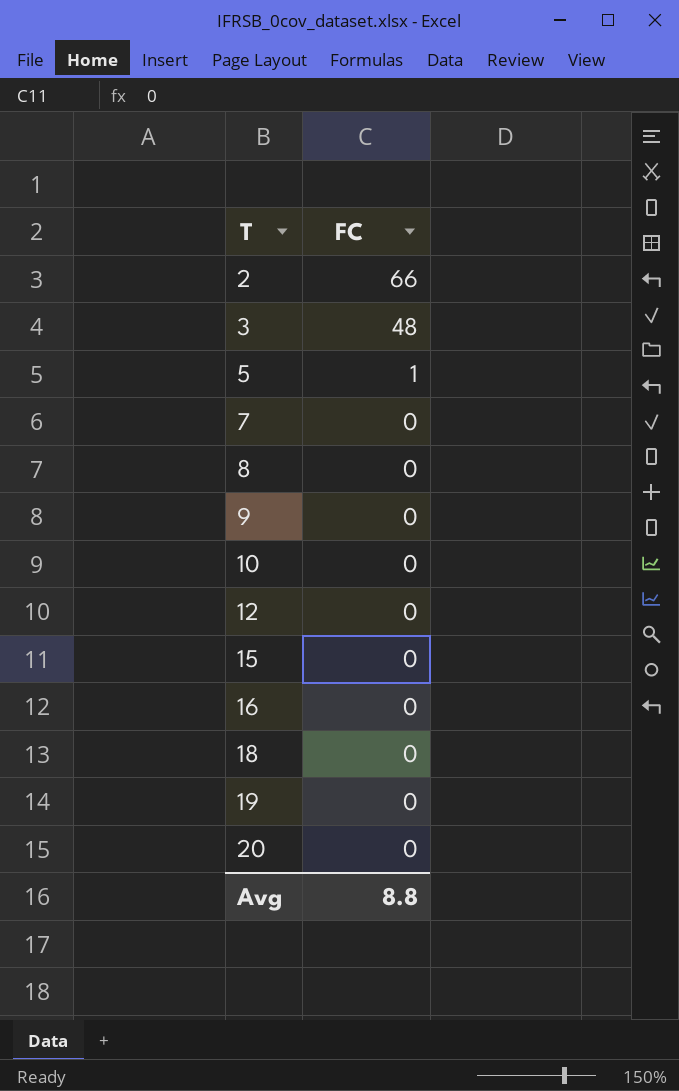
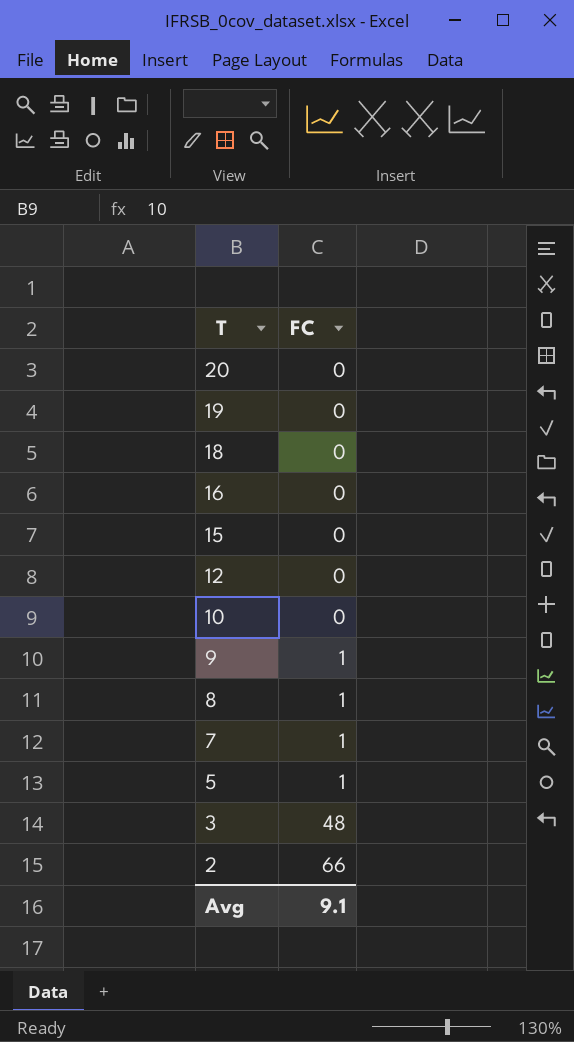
row order: T ascending -> T descending
9 | FC: 0 -> 1
8 | FC: 0 -> 1
7 | FC: 0 -> 1
Avg | FC: 8.8 -> 9.1

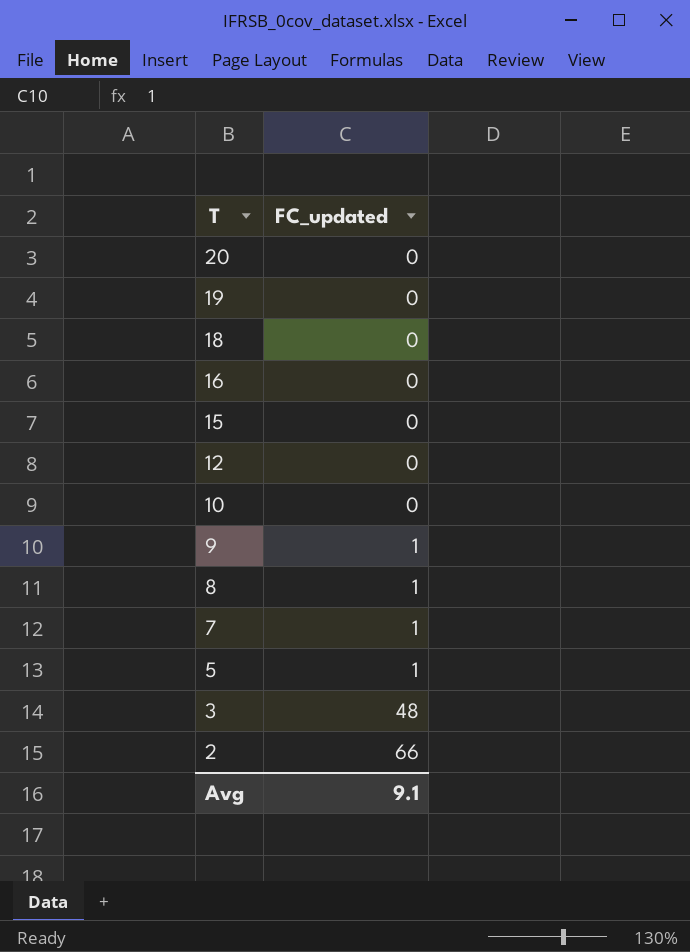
column name: FC -> FC_updated

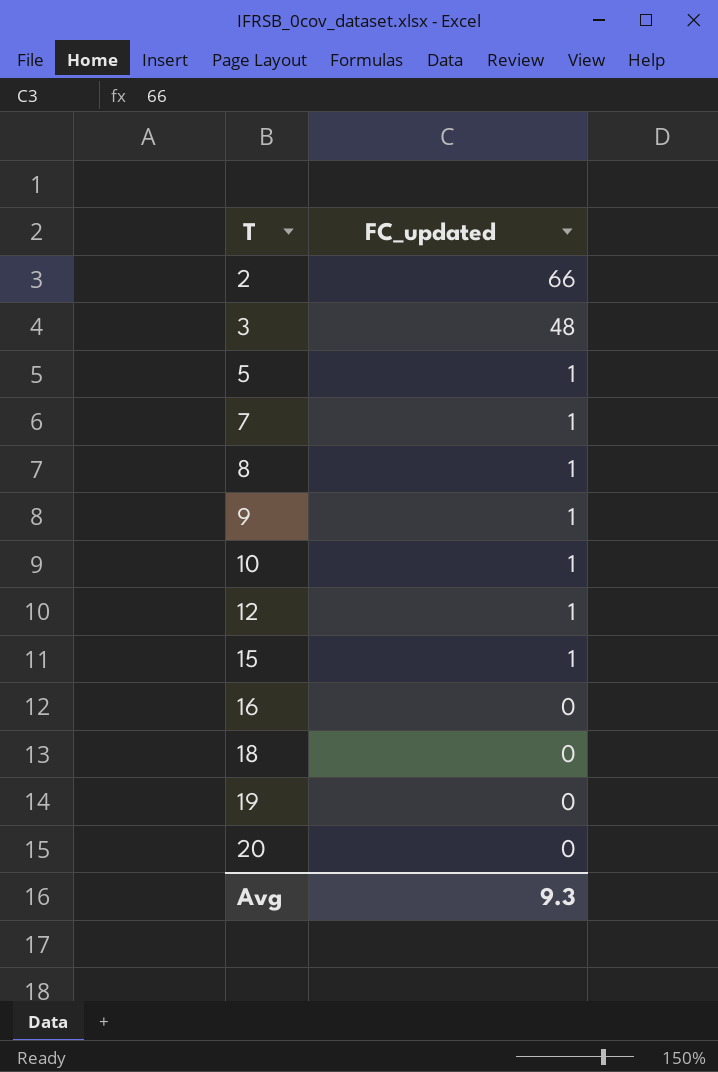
row order: T descending -> T ascending
10 | FC_updated: 0 -> 1
12 | FC_updated: 0 -> 1
15 | FC_updated: 0 -> 1
Avg | FC_updated: 9.1 -> 9.3

